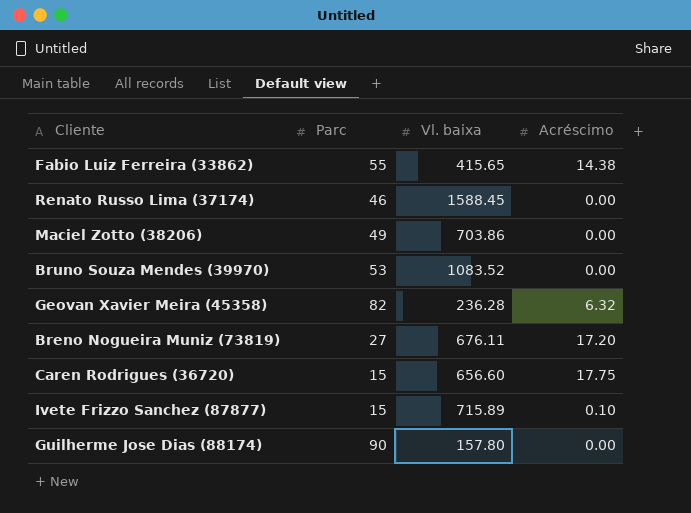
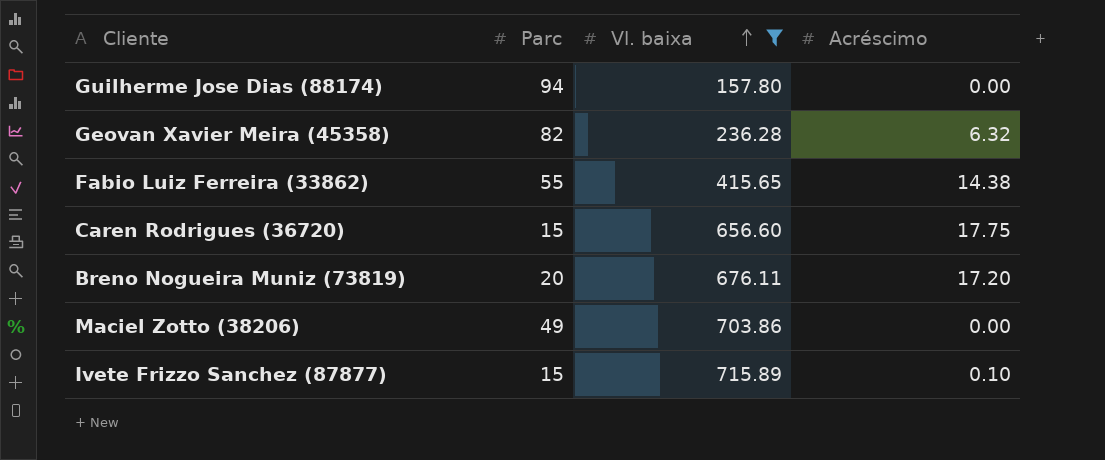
filter: none -> Vl. baixa <= 715.89
row order: none -> Vl. baixa ascending
Guilherme Jose Dias (88174) | Parc: 90 -> 94
Breno Nogueira Muniz (73819) | Parc: 27 -> 20

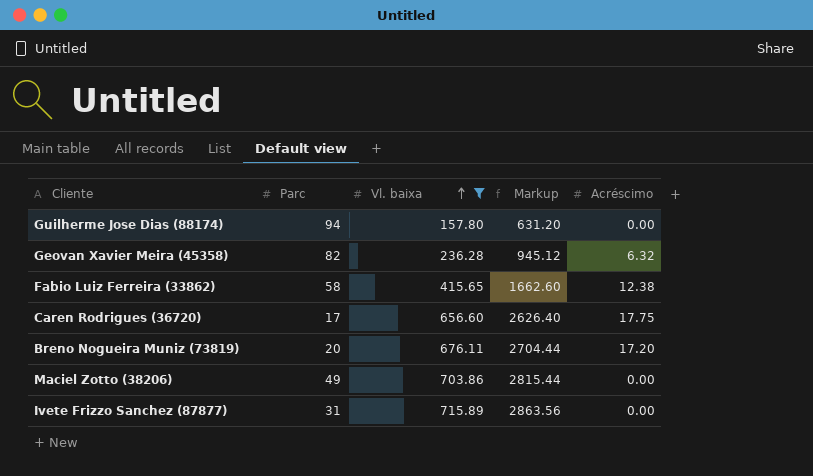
column Markup | formula: none -> [Vl. baixa] * 4
Fabio Luiz Ferreira (33862) | Parc: 55 -> 58
Fabio Luiz Ferreira (33862) | Acréscimo: 14.38 -> 12.38
Caren Rodrigues (36720) | Parc: 15 -> 17
Ivete Frizzo Sanchez (87877) | Parc: 15 -> 31
Ivete Frizzo Sanchez (87877) | Acréscimo: 0.10 -> 0.00

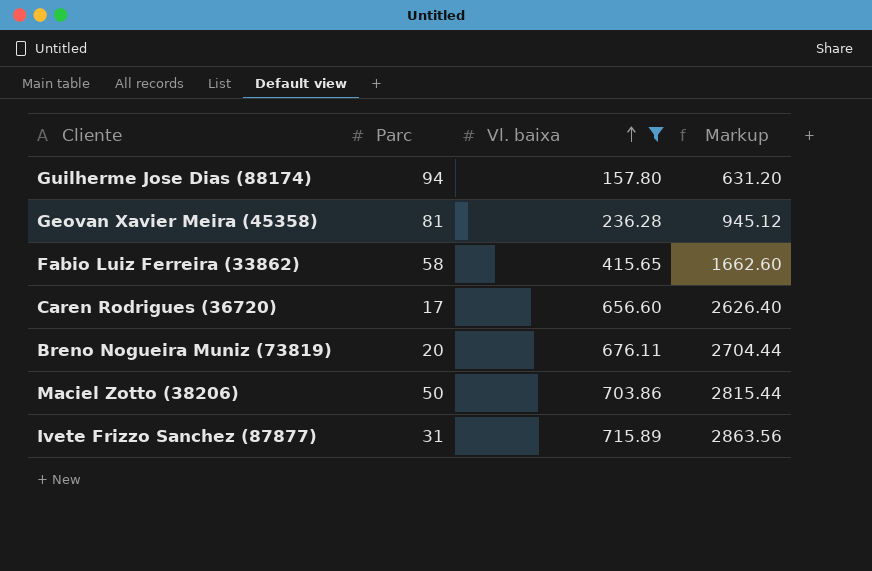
column Acréscimo | position: 5 -> none
Geovan Xavier Meira (45358) | Parc: 82 -> 81
Maciel Zotto (38206) | Parc: 49 -> 50

